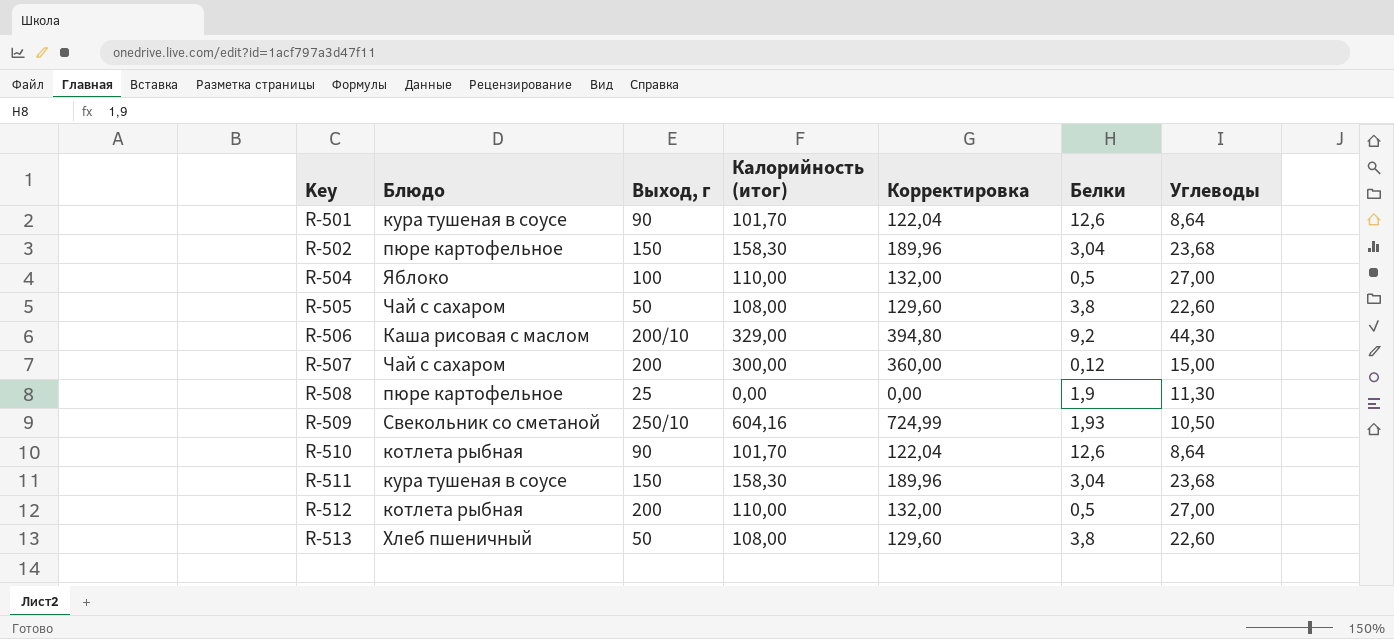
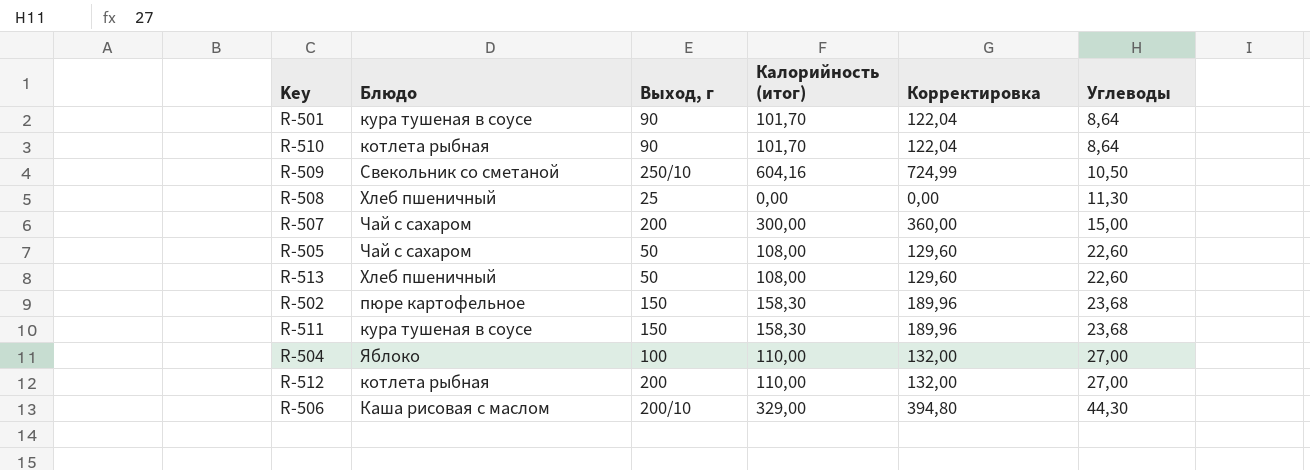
row order: Key ascending -> Углеводы ascending
column Белки | position: 6 -> none
R-508 | Блюдо: пюре картофельное -> Хлеб пшеничный

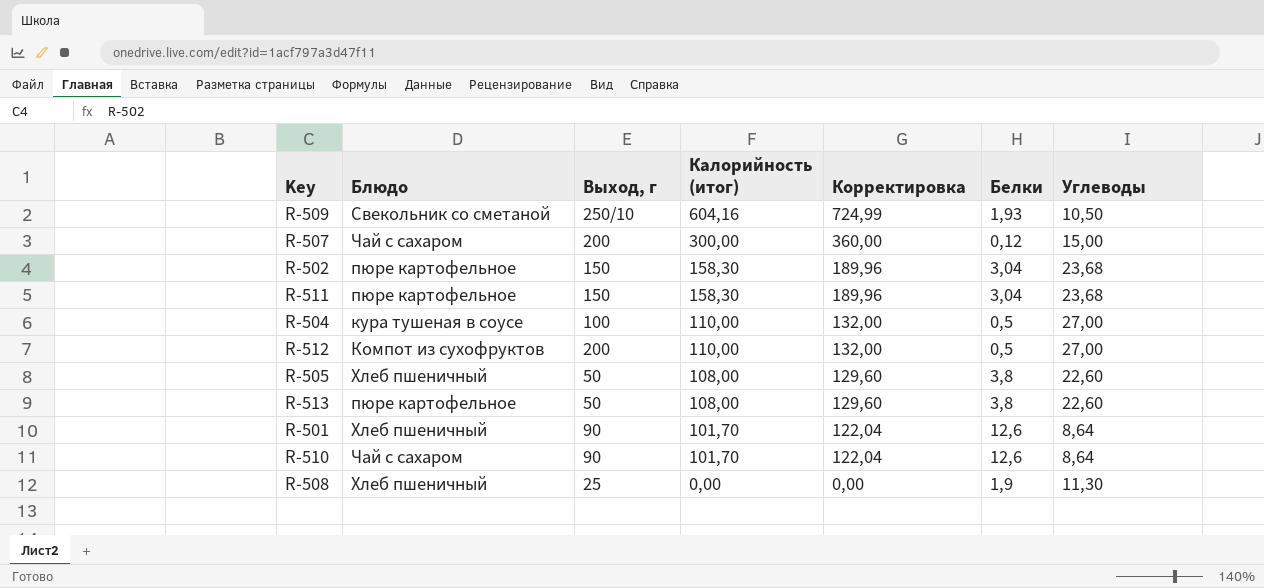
row order: Углеводы ascending -> Калорийность (итог) descending
column Белки | position: none -> 6
row R-506: Каша рисовая с маслом | 200/10 | 329,00 | 394,80 | 44,30 -> none
R-511 | Блюдо: кура тушеная в соусе -> пюре картофельное
R-504 | Блюдо: Яблоко -> кура тушеная в соусе
R-512 | Блюдо: котлета рыбная -> Компот из сухофруктов
R-505 | Блюдо: Чай с сахаром -> Хлеб пшеничный
R-513 | Блюдо: Хлеб пшеничный -> пюре картофельное
R-501 | Блюдо: кура тушеная в соусе -> Хлеб пшеничный
R-510 | Блюдо: котлета рыбная -> Чай с сахаром

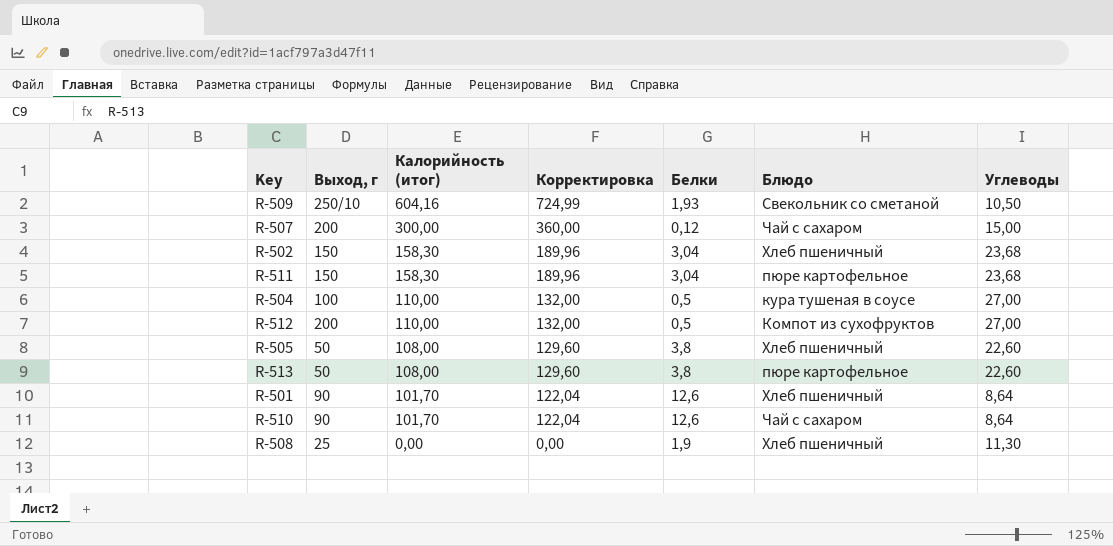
column Блюдо | position: 2 -> 6
R-502 | Блюдо: пюре картофельное -> Хлеб пшеничный

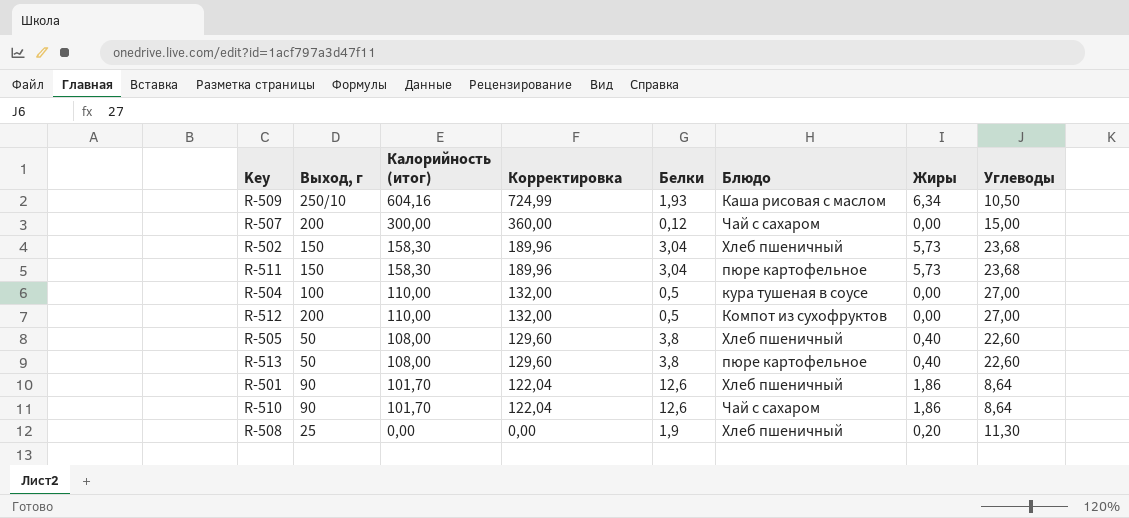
column Жиры | position: none -> 7
R-509 | Блюдо: Свекольник со сметаной -> Каша рисовая с маслом

